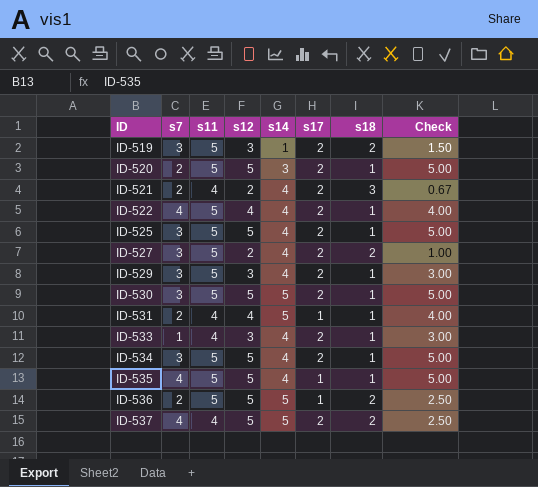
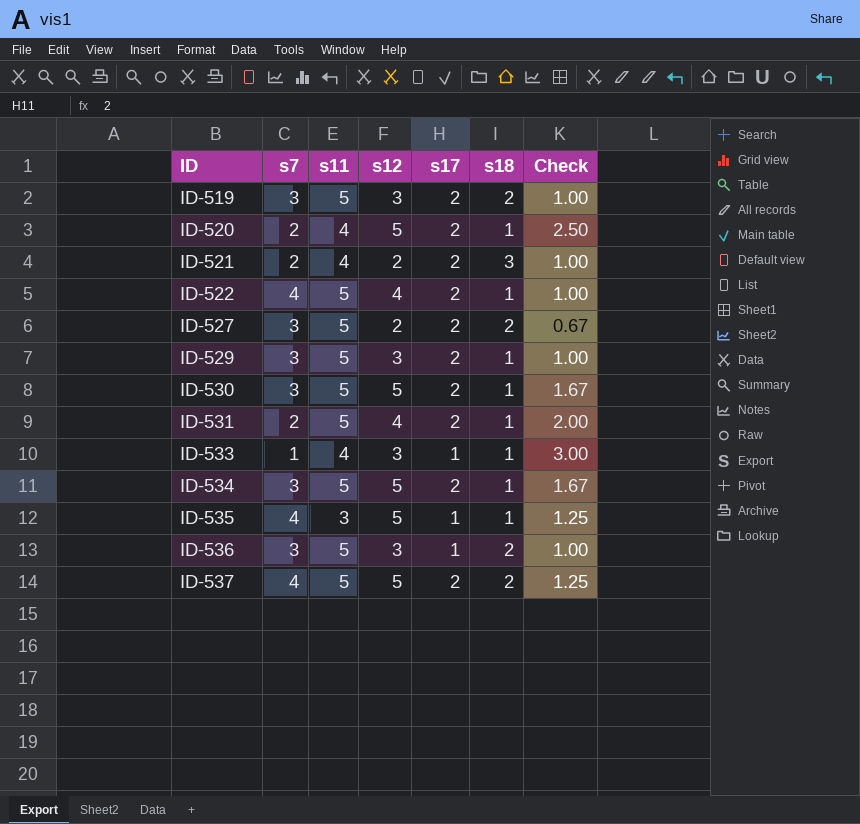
column s14 | position: 5 -> none
column Check | formula: [s12] / [s18] -> [s12] / [s7]
row ID-525: 3 | 5 | 5 | 4 | 2 | 1 | 5.00 -> none
ID-520 | s11: 5 -> 4
ID-531 | s11: 4 -> 5
ID-531 | s17: 1 -> 2
ID-533 | s17: 2 -> 1
ID-535 | s11: 5 -> 3
ID-536 | s7: 2 -> 3
ID-536 | s12: 5 -> 3
ID-537 | s11: 4 -> 5

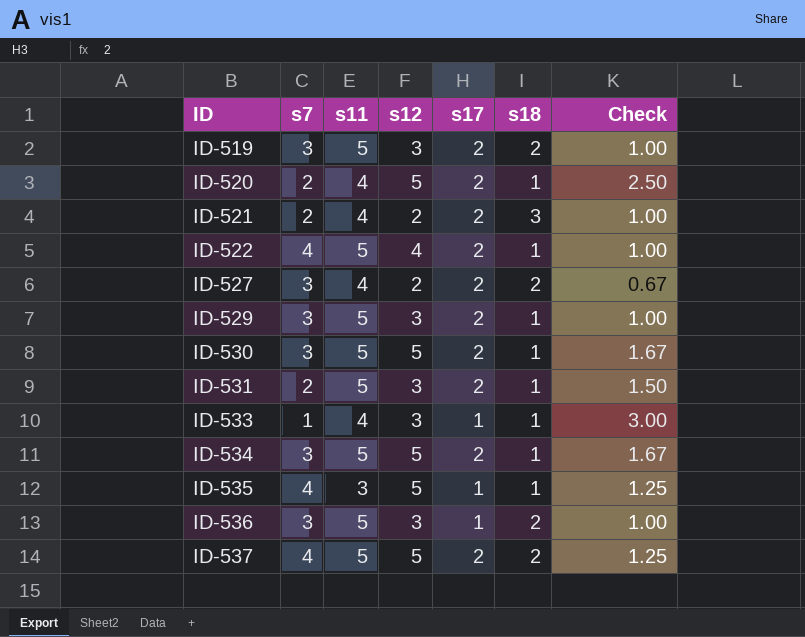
ID-527 | s11: 5 -> 4
ID-531 | s12: 4 -> 3
ID-531 | Check: 2.00 -> 1.50

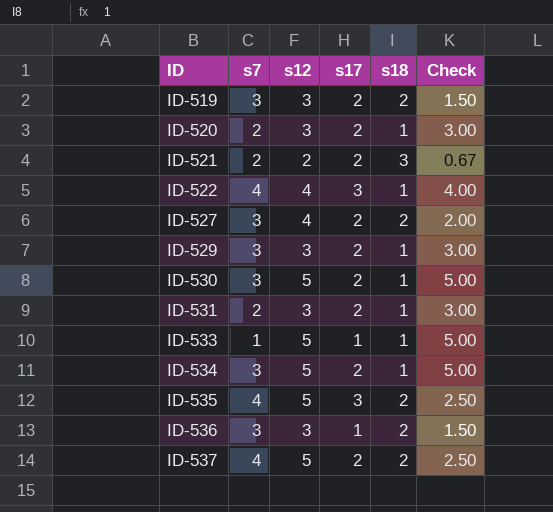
column s11 | position: 3 -> none
column Check | formula: [s12] / [s7] -> [s12] / [s18]
ID-520 | s12: 5 -> 3
ID-522 | s17: 2 -> 3
ID-527 | s12: 2 -> 4
ID-533 | s12: 3 -> 5
ID-535 | s17: 1 -> 3
ID-535 | s18: 1 -> 2

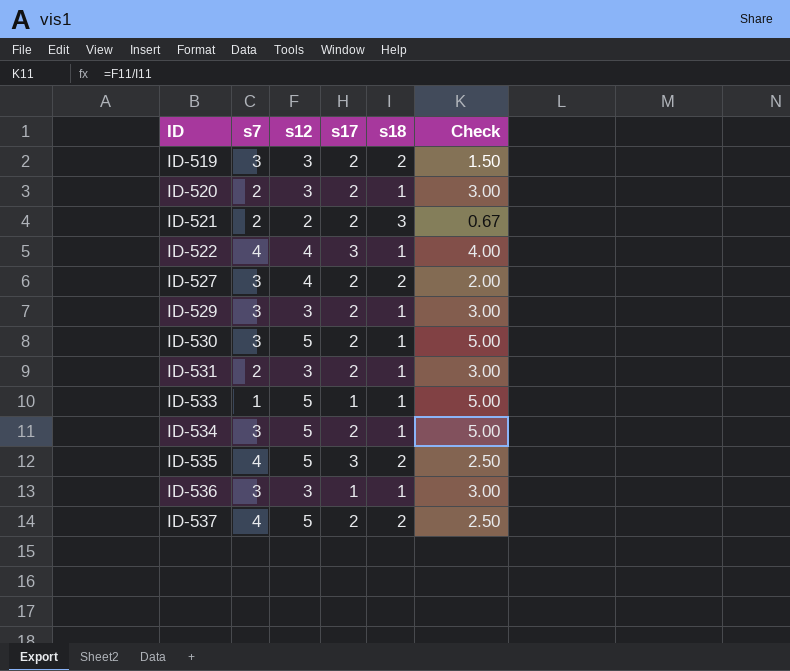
ID-536 | s18: 2 -> 1
ID-536 | Check: 1.50 -> 3.00

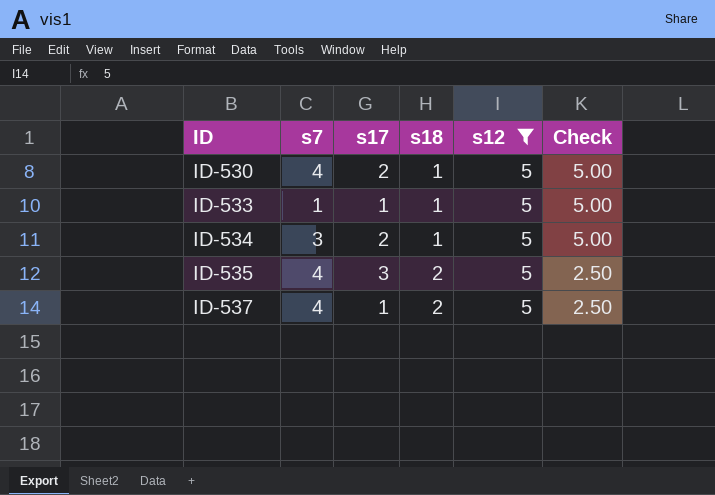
filter: none -> s12 = 5
column s12 | position: 3 -> 5
ID-530 | s7: 3 -> 4
ID-537 | s17: 2 -> 1

